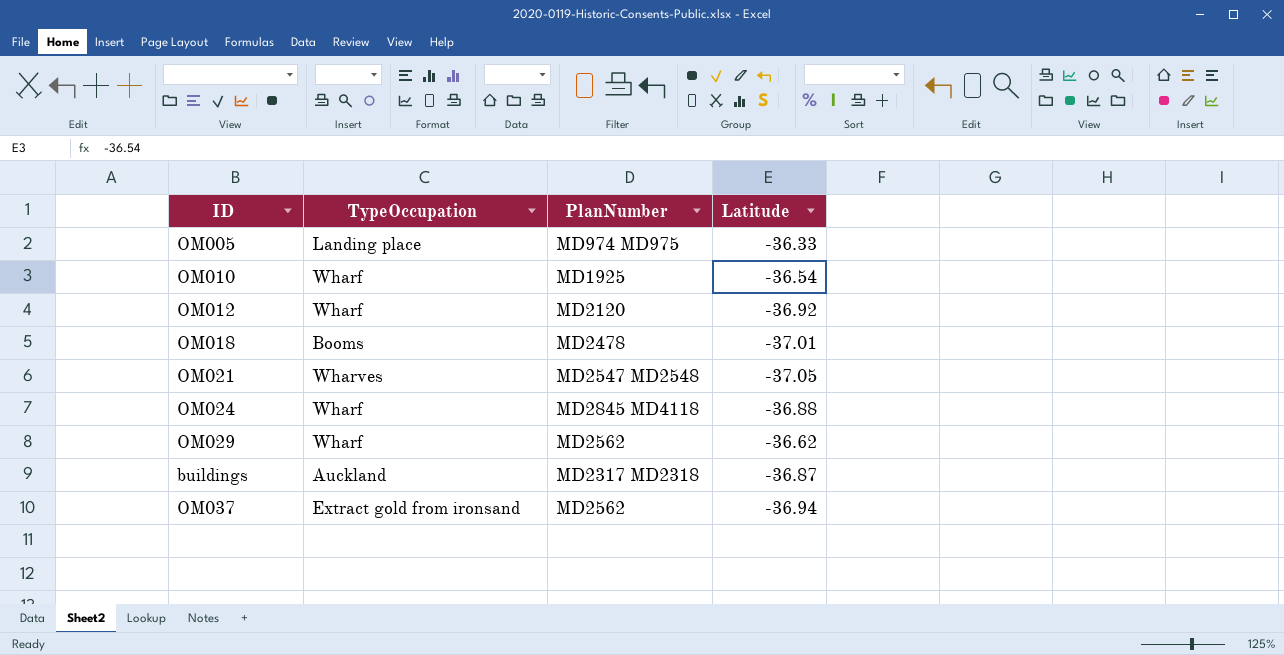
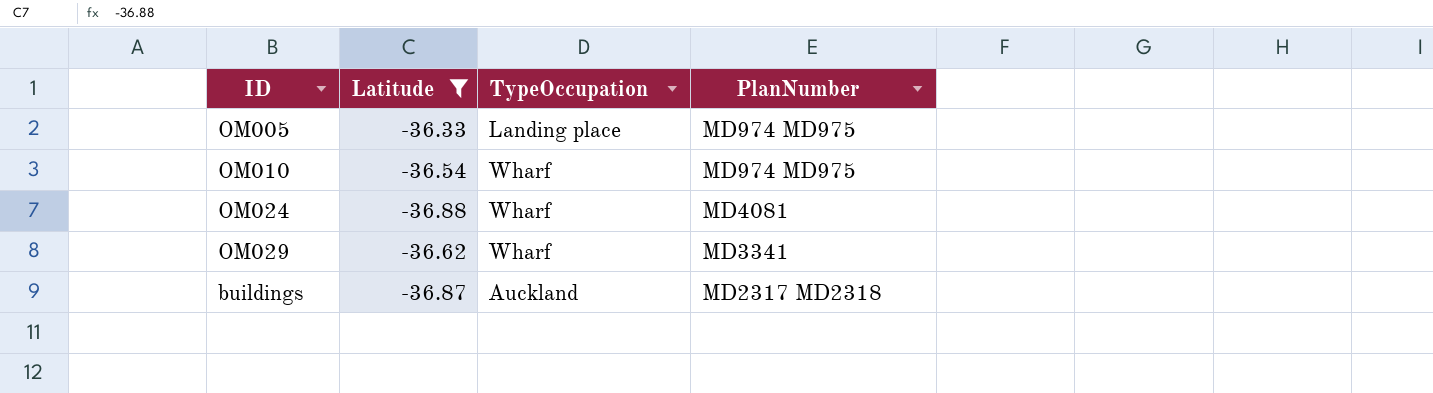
filter: none -> Latitude >= -36.88
column Latitude | position: 4 -> 2
OM010 | PlanNumber: MD1925 -> MD974 MD975
OM024 | PlanNumber: MD2845 MD4118 -> MD4081
OM029 | PlanNumber: MD2562 -> MD3341

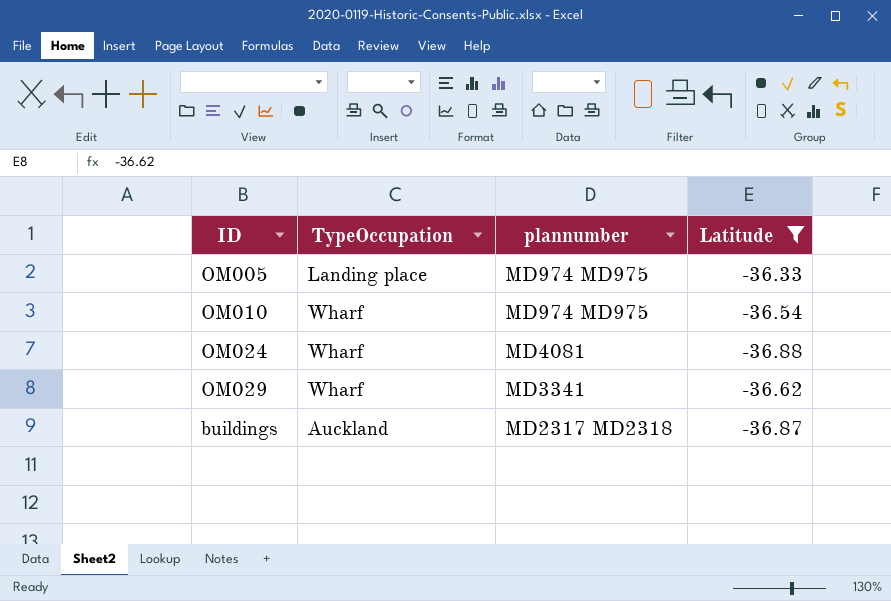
column name: PlanNumber -> plannumber
column Latitude | position: 2 -> 4

